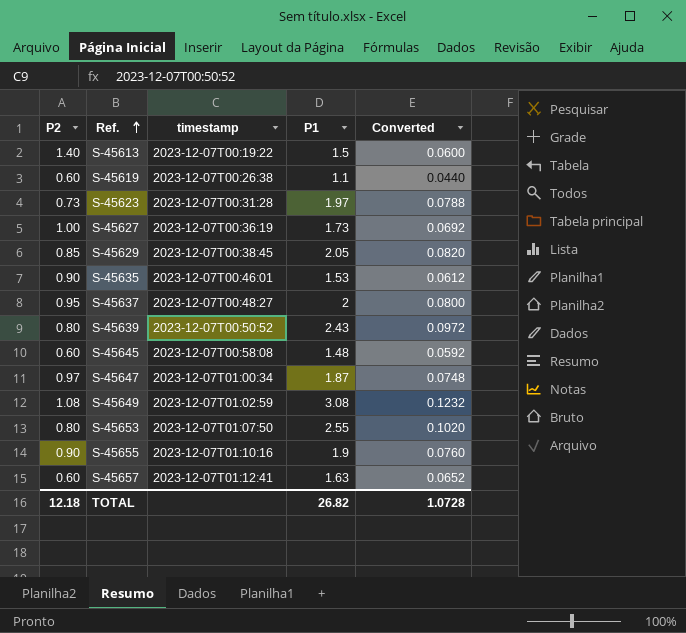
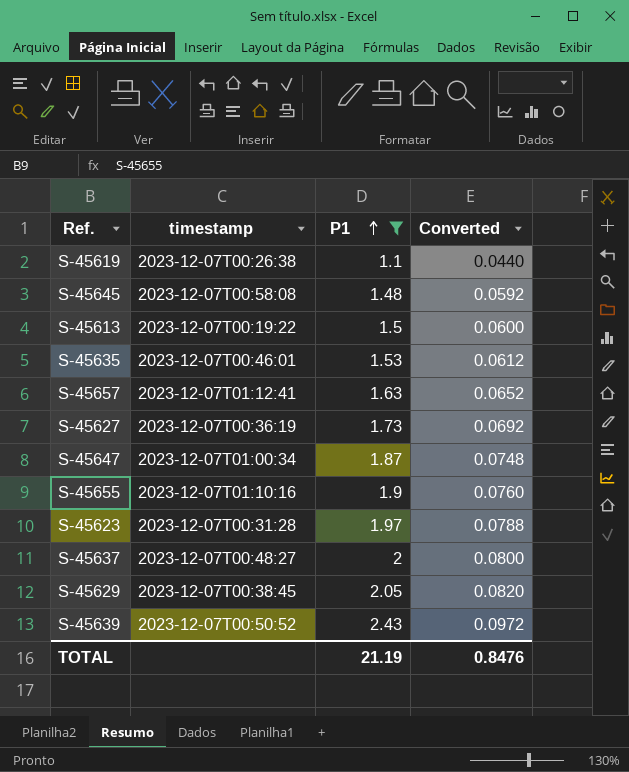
filter: none -> P1 <= 2.43
row order: Ref. ascending -> P1 ascending
column P2 | position: 1 -> none
TOTAL | P1: 26.82 -> 21.19
TOTAL | Converted: 1.0728 -> 0.8476

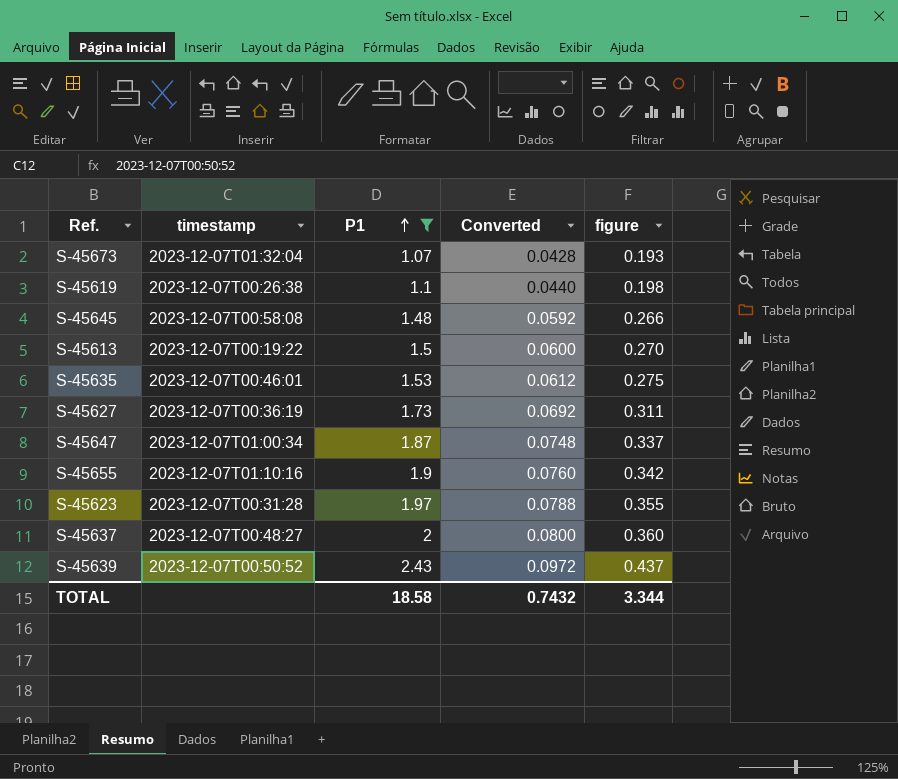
column figure | formula: none -> [P1] * 0.18
row S-45657: 2023-12-07T01:12:41 | 1.63 | 0.0652 -> none
row S-45629: 2023-12-07T00:38:45 | 2.05 | 0.0820 -> none
row S-45673: none -> 2023-12-07T01:32:04 | 1.07 | 0.0428 | 0.193
TOTAL | P1: 21.19 -> 18.58
TOTAL | Converted: 0.8476 -> 0.7432

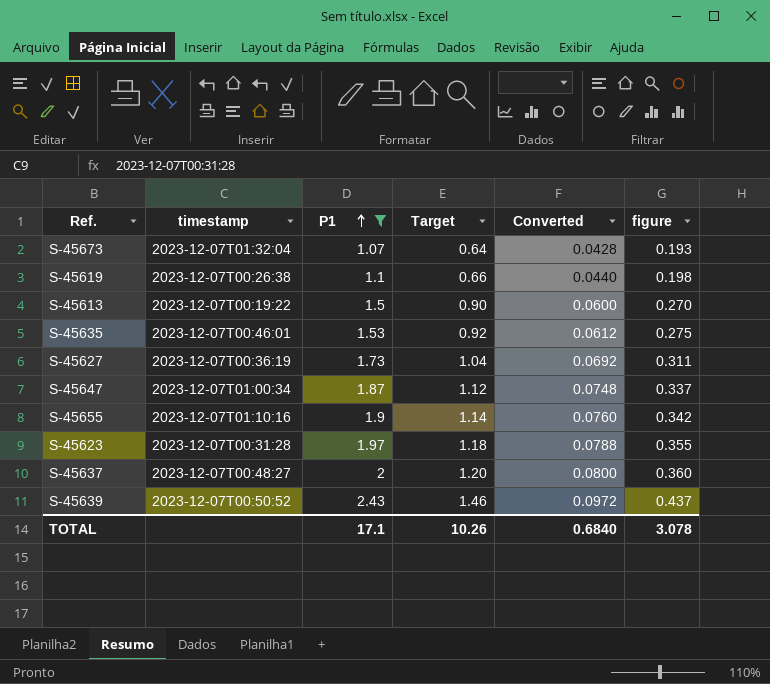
column Target | formula: none -> [P1] * 0.6
row S-45645: 2023-12-07T00:58:08 | 1.48 | 0.0592 | 0.266 -> none
TOTAL | P1: 18.58 -> 17.1
TOTAL | Converted: 0.7432 -> 0.6840
TOTAL | figure: 3.344 -> 3.078

